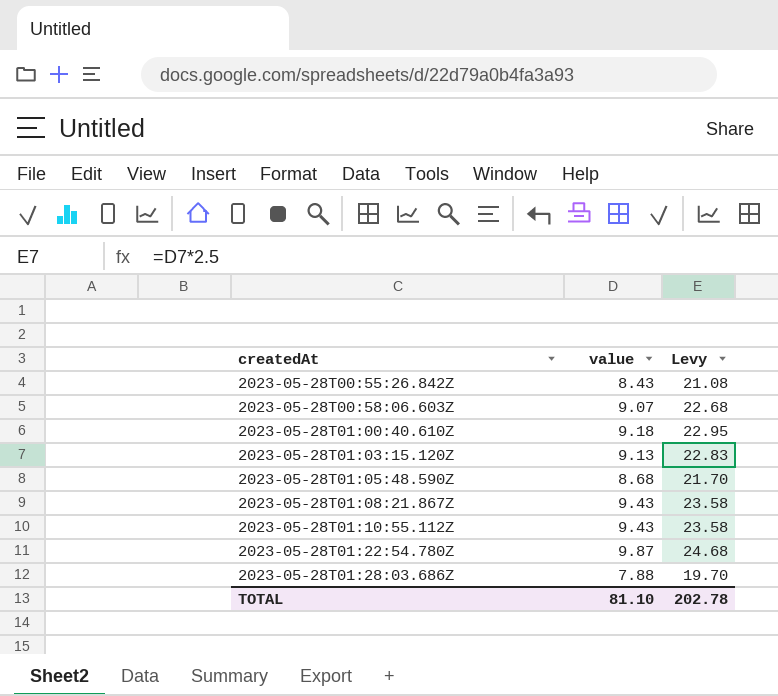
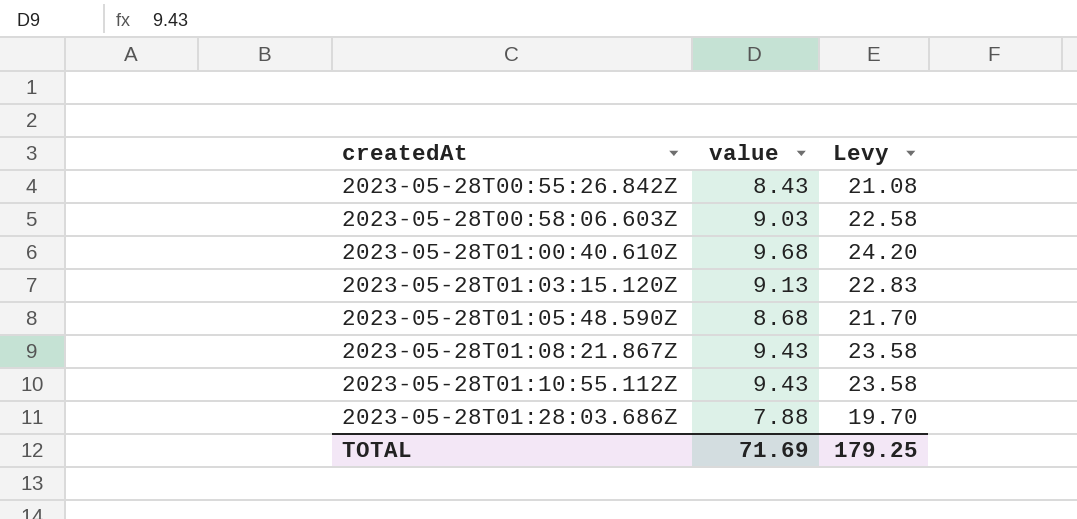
row 2023-05-28T01:22:54.780Z: 9.87 | 24.68 -> none
2023-05-28T00:58:06.603Z | value: 9.07 -> 9.03
2023-05-28T00:58:06.603Z | Levy: 22.68 -> 22.58
2023-05-28T01:00:40.610Z | value: 9.18 -> 9.68
2023-05-28T01:00:40.610Z | Levy: 22.95 -> 24.20
TOTAL | value: 81.10 -> 71.69
TOTAL | Levy: 202.78 -> 179.25

